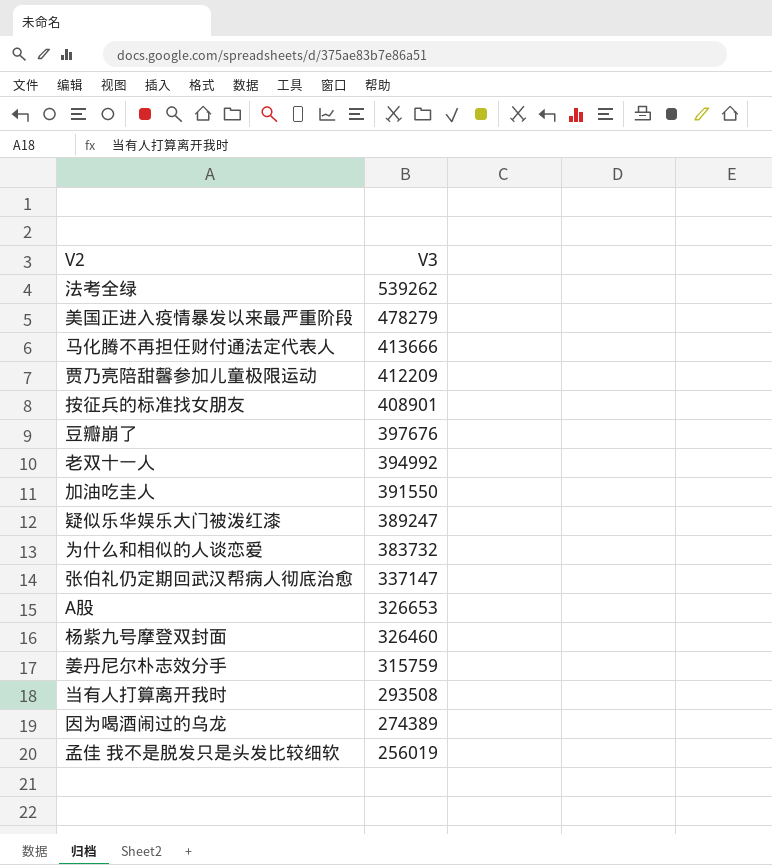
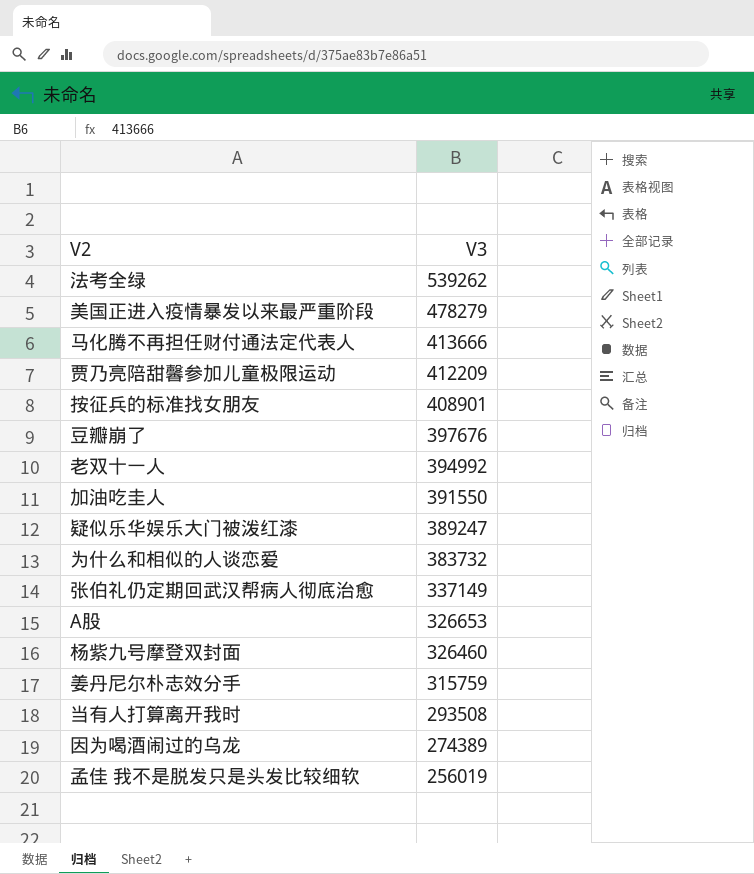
张伯礼仍定期回武汉帮病人彻底治愈 | V3: 337147 -> 337149

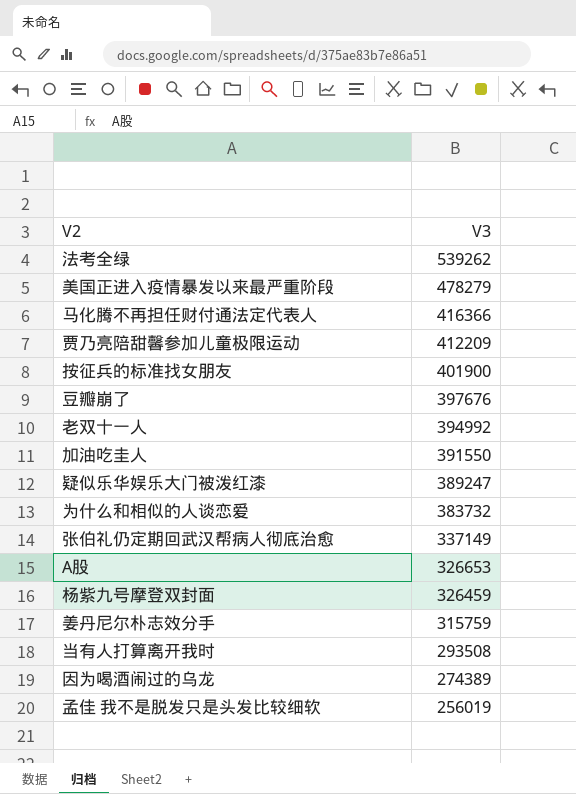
马化腾不再担任财付通法定代表人 | V3: 413666 -> 416366
按征兵的标准找女朋友 | V3: 408901 -> 401900
杨紫九号摩登双封面 | V3: 326460 -> 326459

